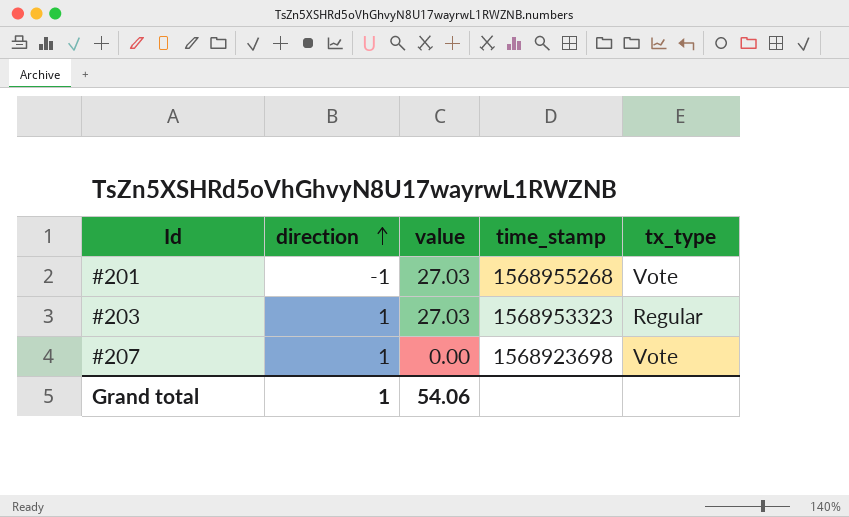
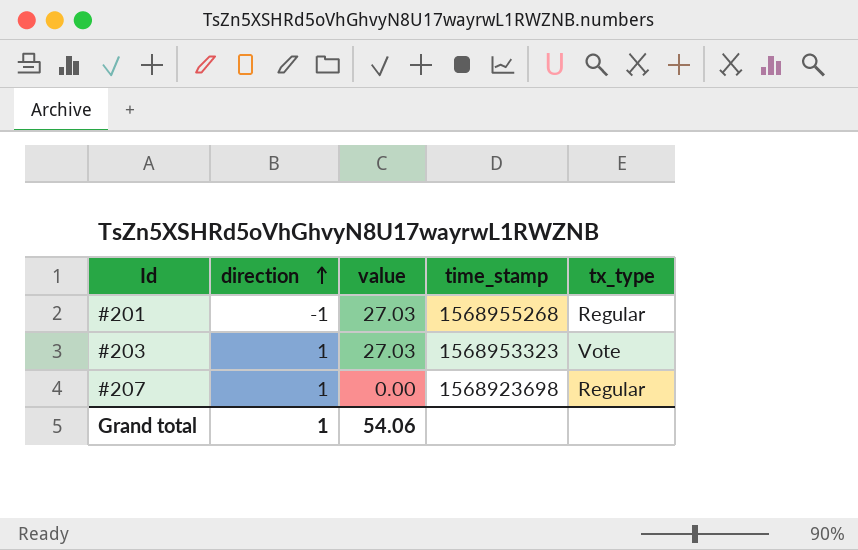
#201 | tx_type: Vote -> Regular
#203 | tx_type: Regular -> Vote
#207 | tx_type: Vote -> Regular

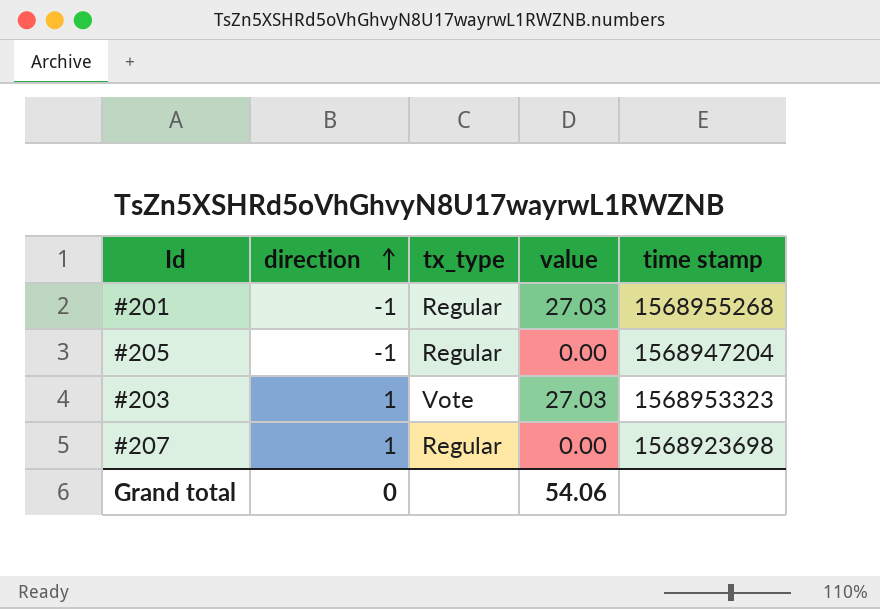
column tx_type | position: 5 -> 3
column name: time_stamp -> time stamp
row #205: none -> -1 | Regular | 0.00 | 1568947204
Grand total | direction: 1 -> 0

